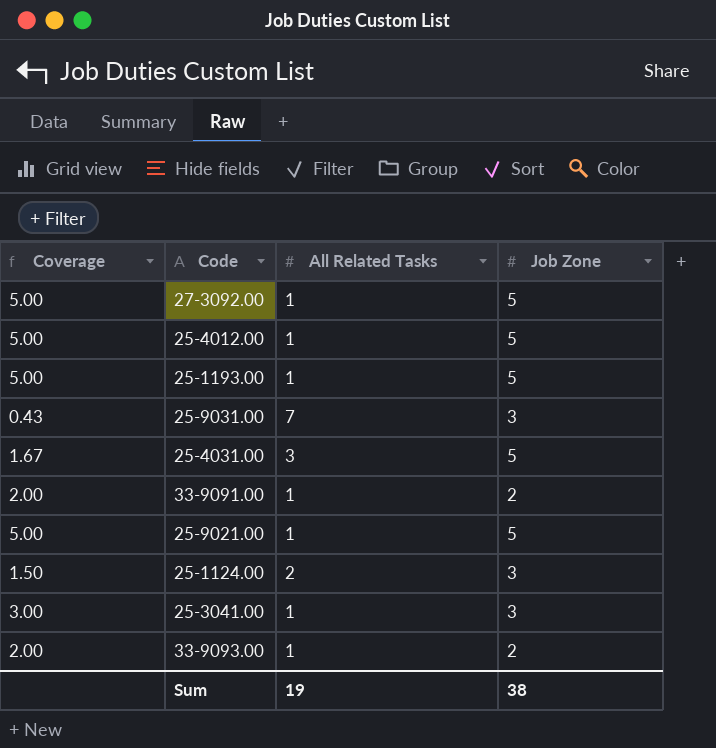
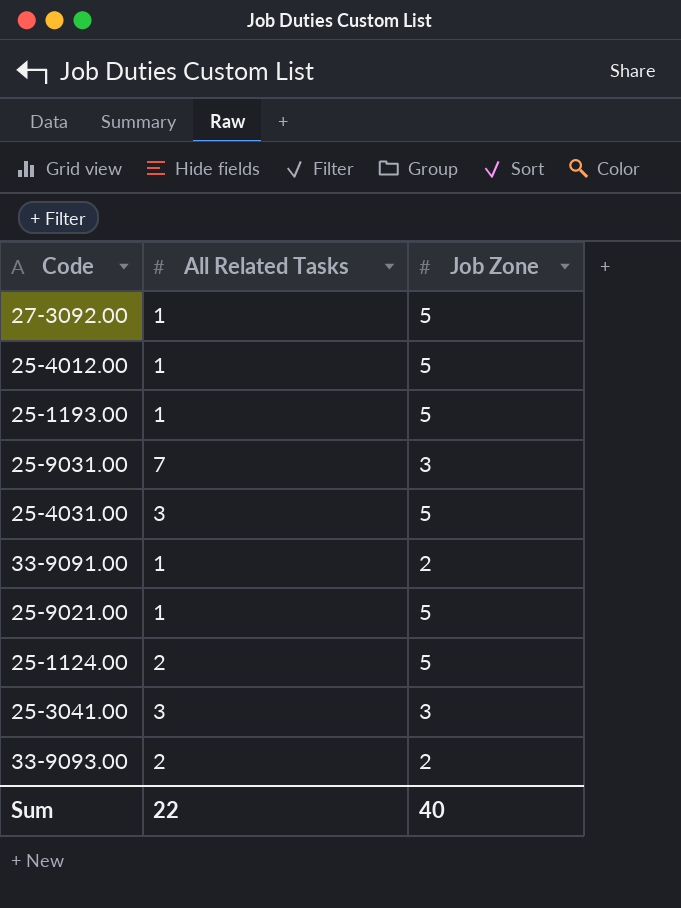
column Coverage | formula: [Job Zone] / [All Related Tasks] -> none
25-1124.00 | Job Zone: 3 -> 5
25-3041.00 | All Related Tasks: 1 -> 3
33-9093.00 | All Related Tasks: 1 -> 2
Sum | All Related Tasks: 19 -> 22
Sum | Job Zone: 38 -> 40

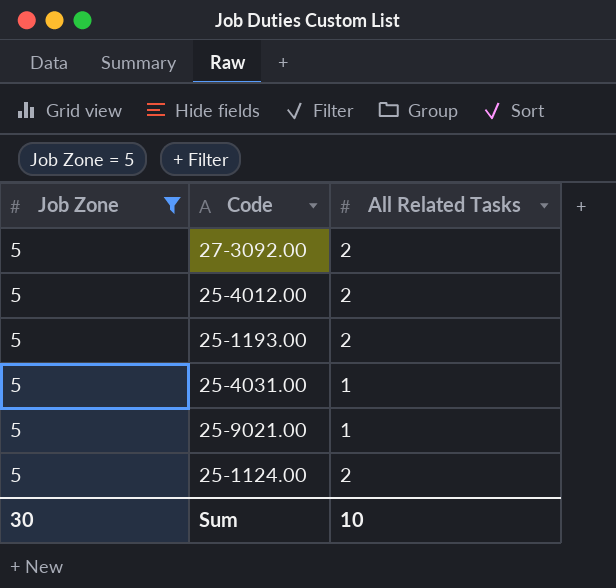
filter: none -> Job Zone = 5
column Job Zone | position: 3 -> 1
27-3092.00 | All Related Tasks: 1 -> 2
25-4012.00 | All Related Tasks: 1 -> 2
25-1193.00 | All Related Tasks: 1 -> 2
25-4031.00 | All Related Tasks: 3 -> 1
Sum | Job Zone: 40 -> 30
Sum | All Related Tasks: 22 -> 10

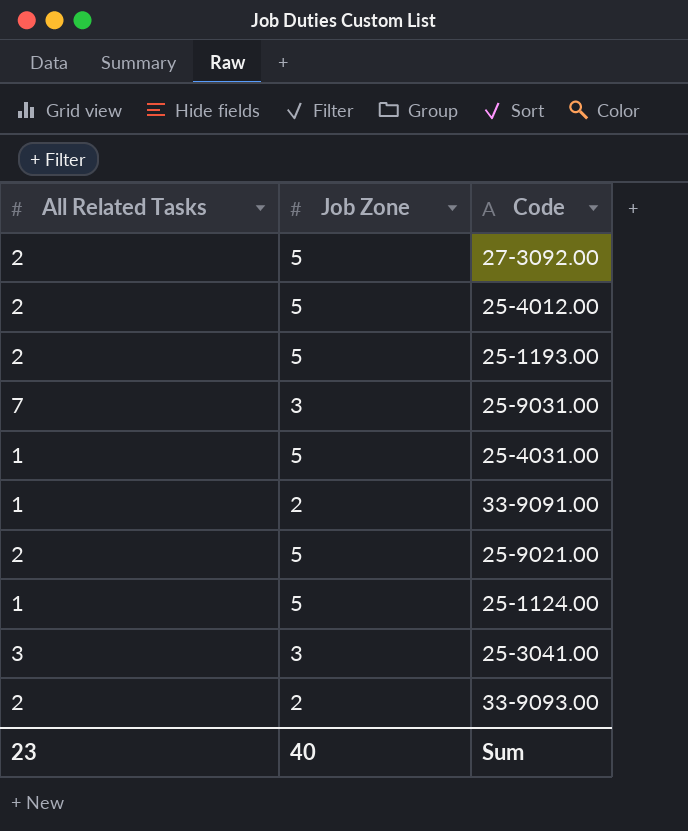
filter: Job Zone = 5 -> none
column All Related Tasks | position: 3 -> 1
25-9021.00 | All Related Tasks: 1 -> 2
25-1124.00 | All Related Tasks: 2 -> 1
Sum | All Related Tasks: 10 -> 23
Sum | Job Zone: 30 -> 40

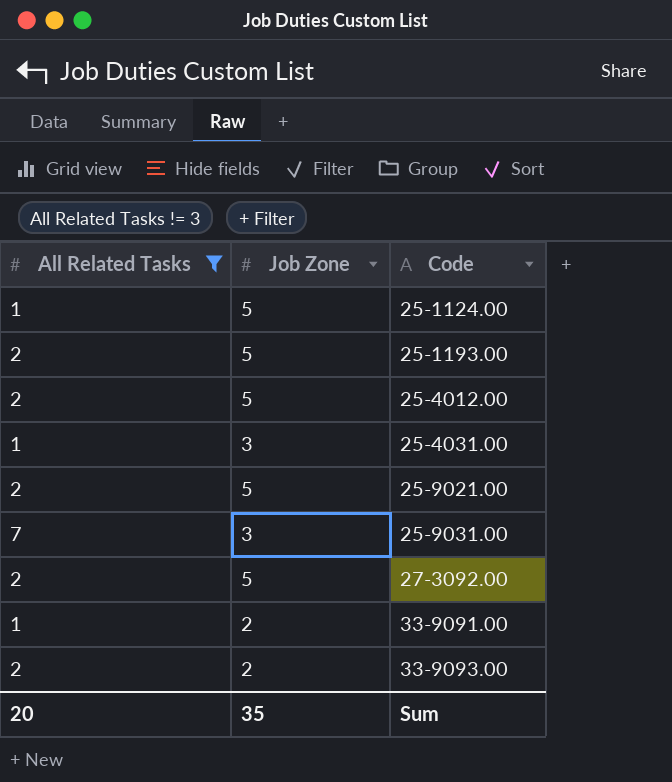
filter: none -> All Related Tasks != 3
row order: none -> Code ascending
25-4031.00 | Job Zone: 5 -> 3
Sum | All Related Tasks: 23 -> 20
Sum | Job Zone: 40 -> 35

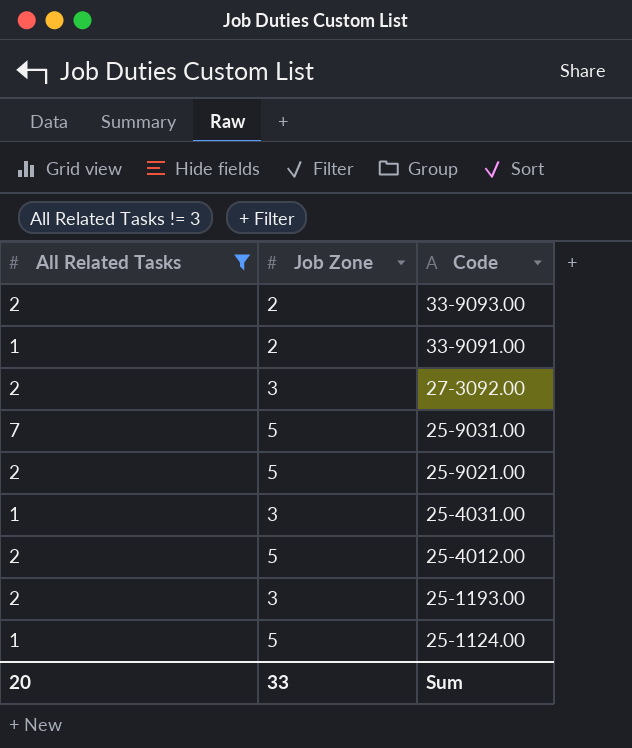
row order: Code ascending -> Code descending
27-3092.00 | Job Zone: 5 -> 3
25-9031.00 | Job Zone: 3 -> 5
25-1193.00 | Job Zone: 5 -> 3
Sum | Job Zone: 35 -> 33

